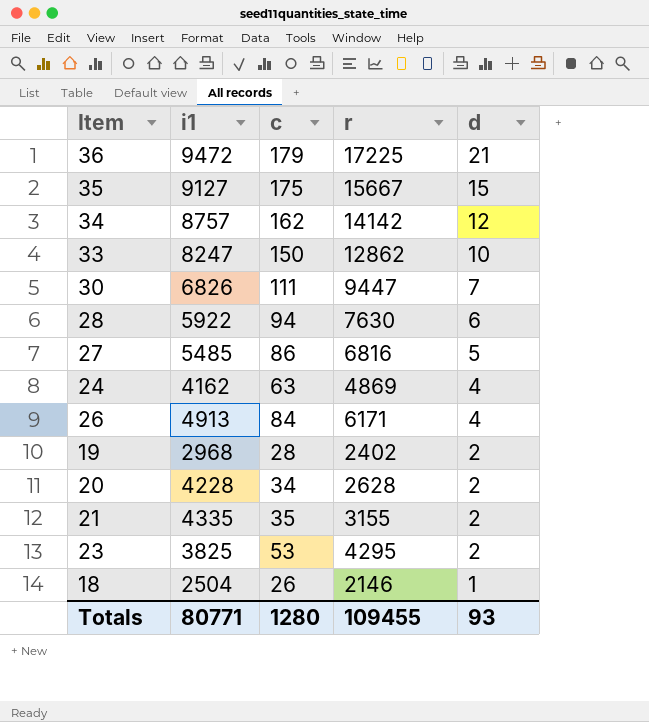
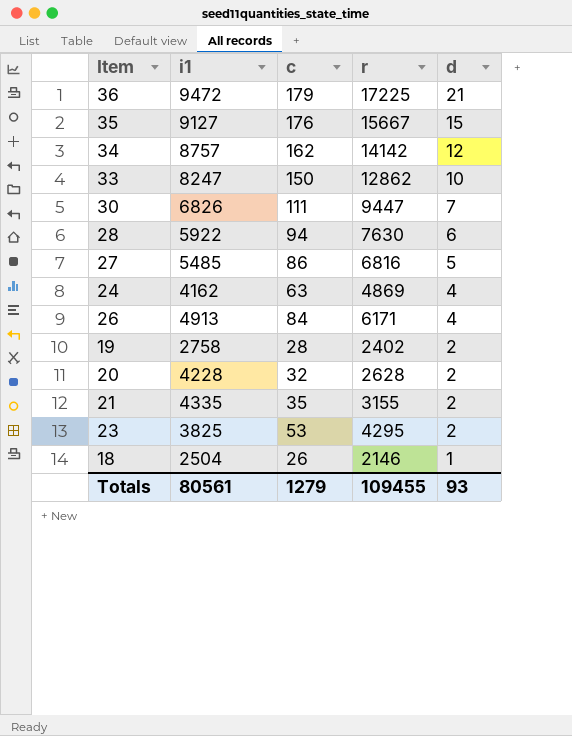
35 | c: 175 -> 176
19 | i1: 2968 -> 2758
20 | c: 34 -> 32
Totals | i1: 80771 -> 80561
Totals | c: 1280 -> 1279

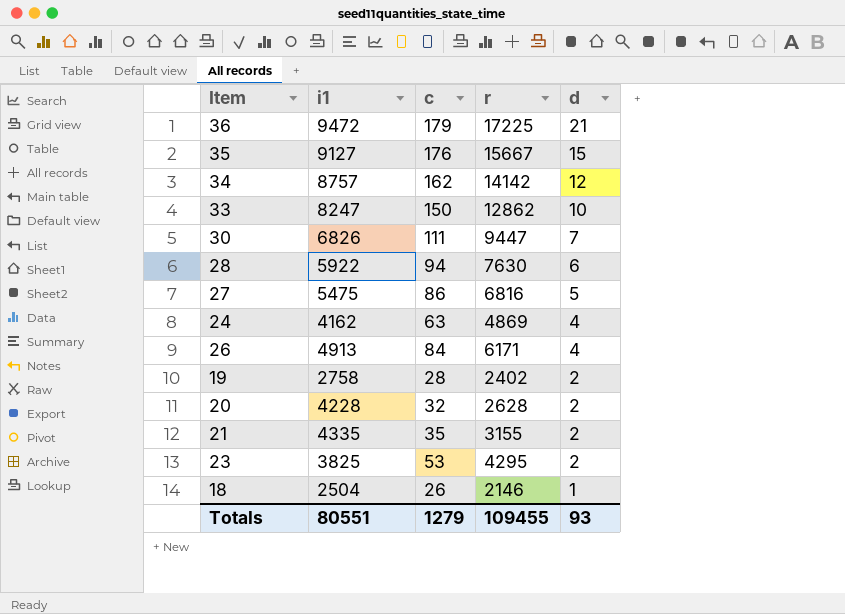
27 | i1: 5485 -> 5475
Totals | i1: 80561 -> 80551

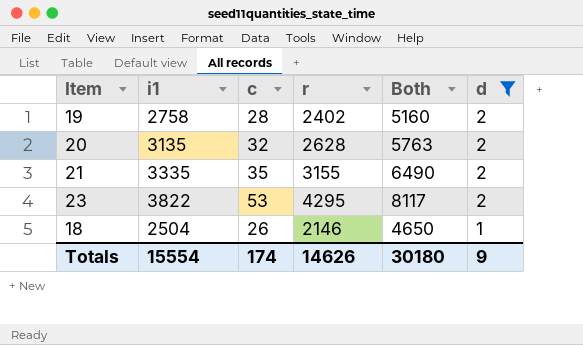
filter: none -> d <= 2
column Both | formula: none -> [i1] + [r]
20 | i1: 4228 -> 3135
21 | i1: 4335 -> 3335
23 | i1: 3825 -> 3822
Totals | i1: 80551 -> 15554
Totals | c: 1279 -> 174
Totals | r: 109455 -> 14626
Totals | d: 93 -> 9

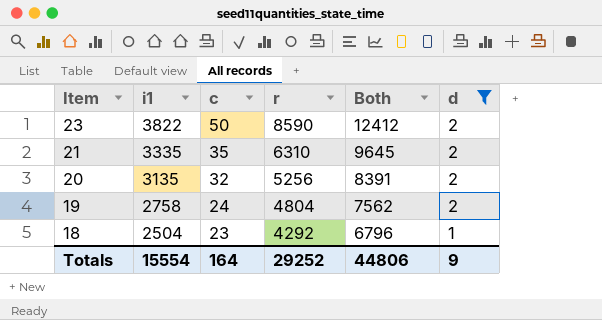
row order: d descending -> Item descending
23 | c: 53 -> 50
23 | r: 4295 -> 8590
23 | Both: 8117 -> 12412
21 | r: 3155 -> 6310
21 | Both: 6490 -> 9645
20 | r: 2628 -> 5256
20 | Both: 5763 -> 8391
19 | c: 28 -> 24
19 | r: 2402 -> 4804
19 | Both: 5160 -> 7562
18 | c: 26 -> 23
18 | r: 2146 -> 4292
18 | Both: 4650 -> 6796
Totals | c: 174 -> 164
Totals | r: 14626 -> 29252
Totals | Both: 30180 -> 44806

